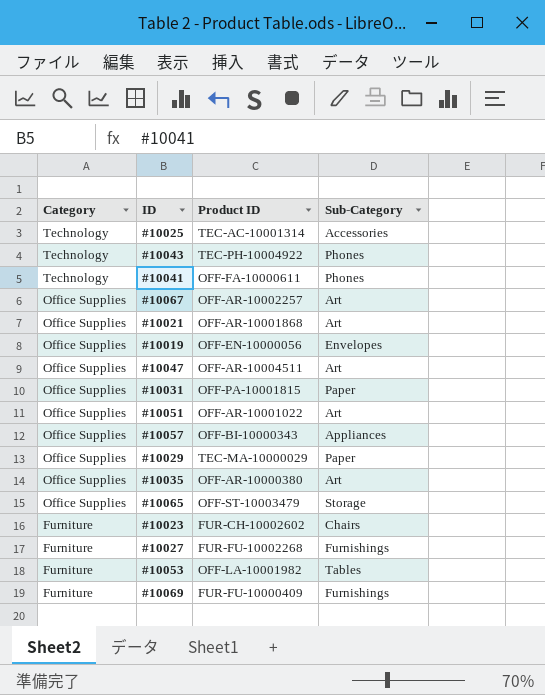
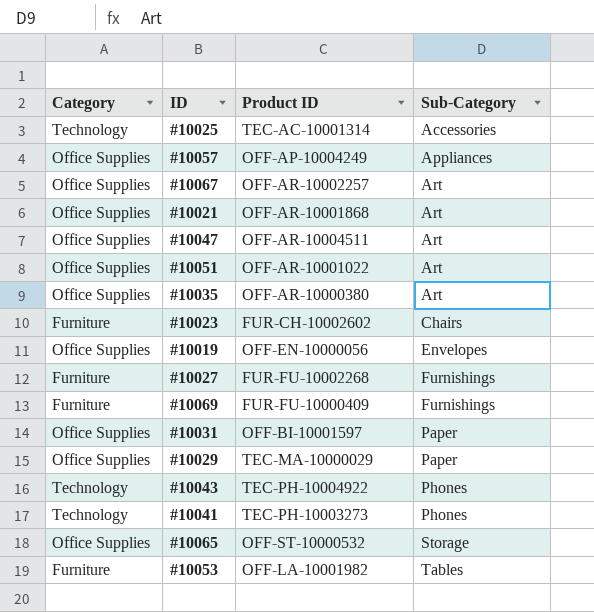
row order: Category descending -> Sub-Category ascending
#10057 | Product ID: OFF-BI-10000343 -> OFF-AP-10004249
#10031 | Product ID: OFF-PA-10001815 -> OFF-BI-10001597
#10041 | Product ID: OFF-FA-10000611 -> TEC-PH-10003273
#10065 | Product ID: OFF-ST-10003479 -> OFF-ST-10000532

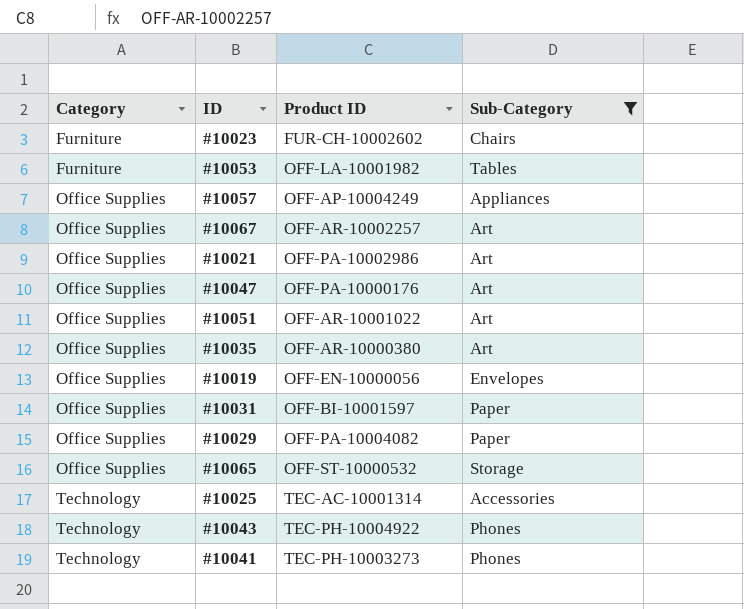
filter: none -> Sub-Category != Furnishings
row order: Sub-Category ascending -> Category ascending
#10021 | Product ID: OFF-AR-10001868 -> OFF-PA-10002986
#10047 | Product ID: OFF-AR-10004511 -> OFF-PA-10000176
#10029 | Product ID: TEC-MA-10000029 -> OFF-PA-10004082

